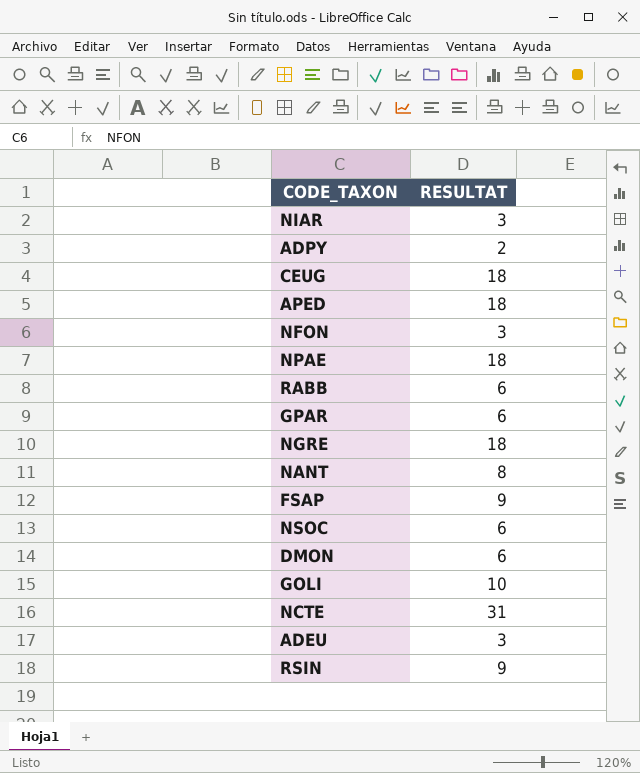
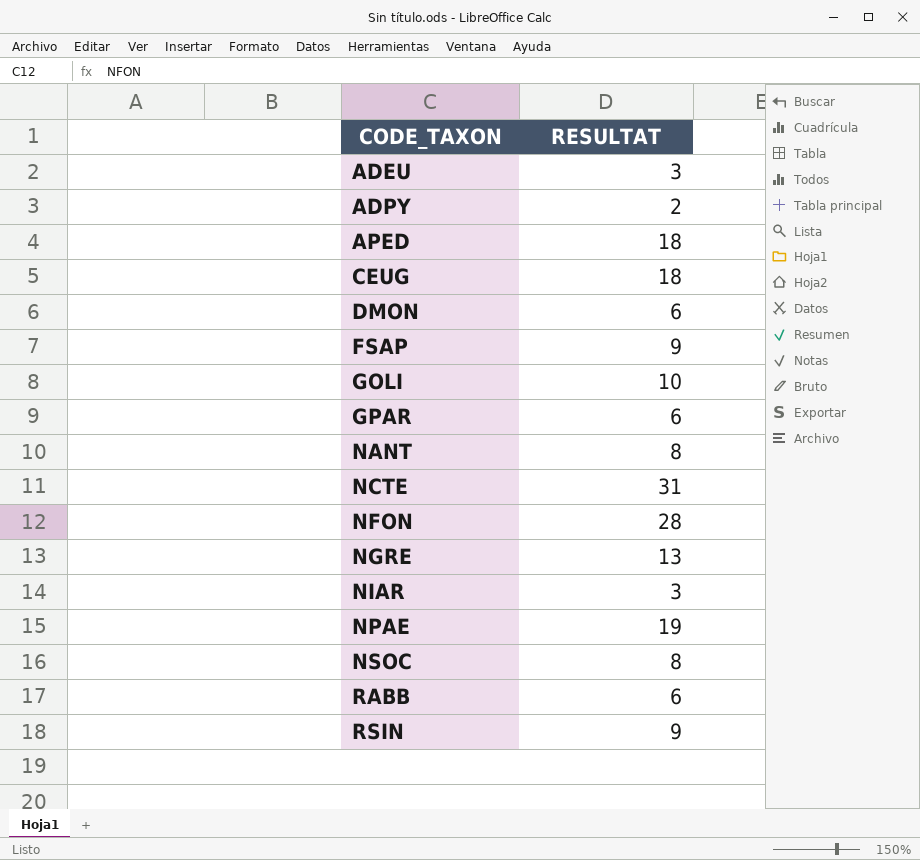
row order: none -> CODE_TAXON ascending
NFON | RESULTAT: 3 -> 28
NGRE | RESULTAT: 18 -> 13
NPAE | RESULTAT: 18 -> 19
NSOC | RESULTAT: 6 -> 8

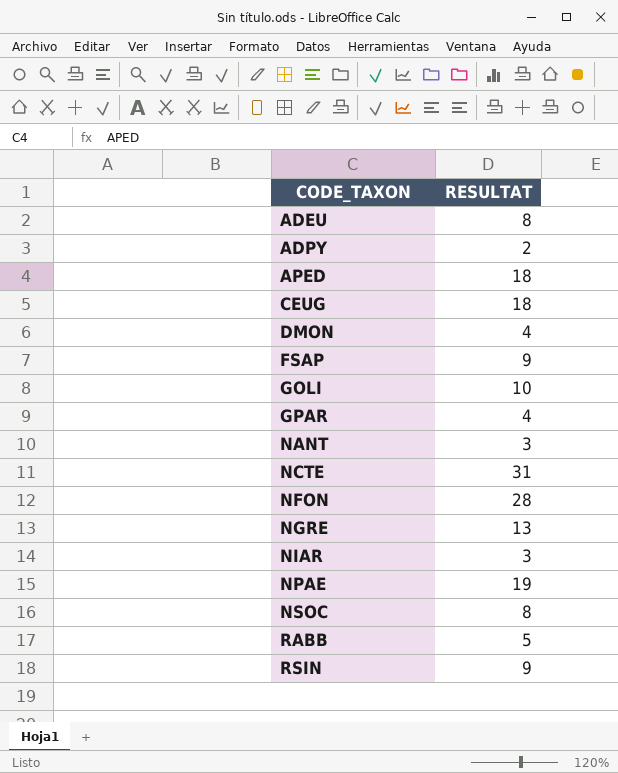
ADEU | RESULTAT: 3 -> 8
DMON | RESULTAT: 6 -> 4
GPAR | RESULTAT: 6 -> 4
NANT | RESULTAT: 8 -> 3
RABB | RESULTAT: 6 -> 5

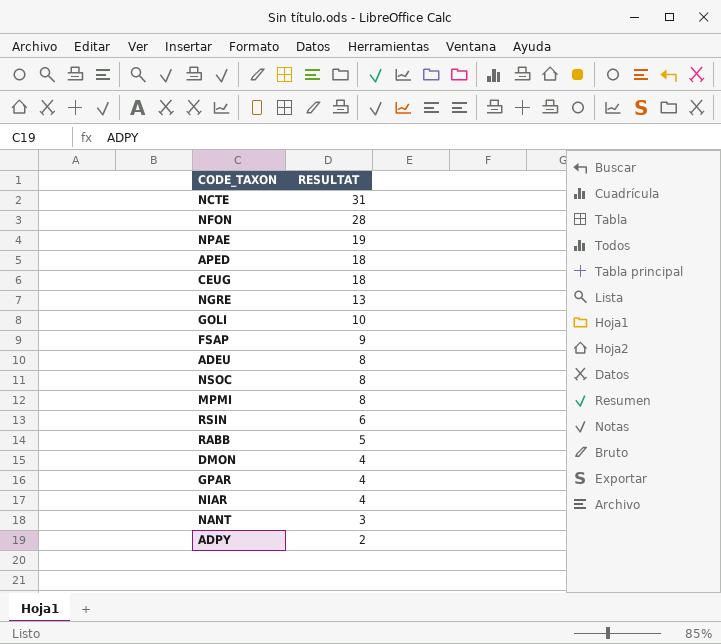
row order: CODE_TAXON ascending -> RESULTAT descending
row MPMI: none -> 8
RSIN | RESULTAT: 9 -> 6
NIAR | RESULTAT: 3 -> 4

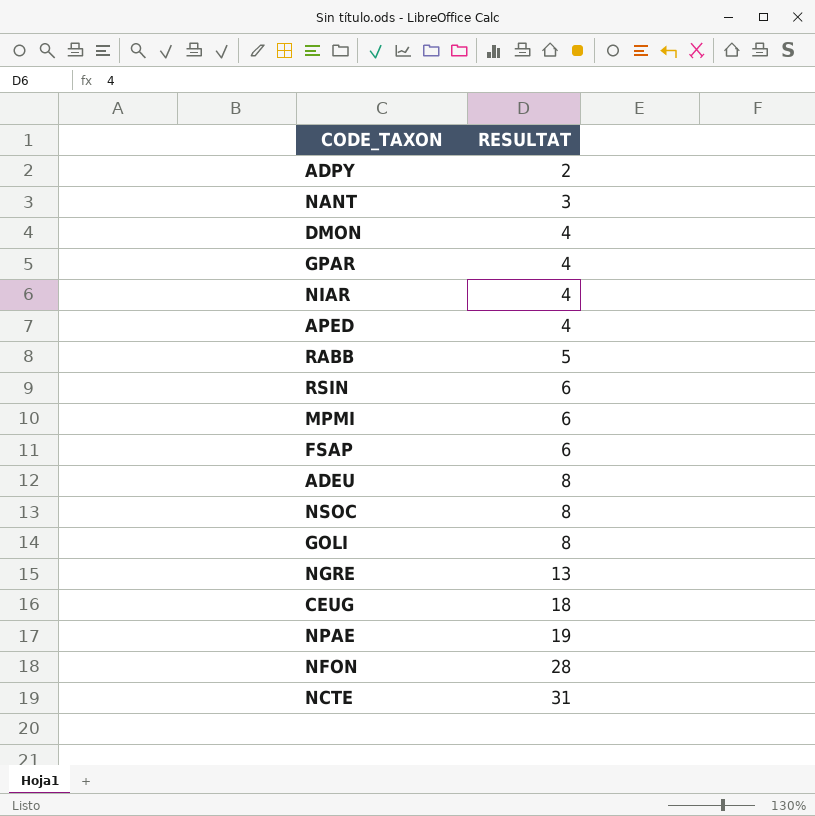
row order: RESULTAT descending -> RESULTAT ascending
APED | RESULTAT: 18 -> 4
MPMI | RESULTAT: 8 -> 6
FSAP | RESULTAT: 9 -> 6
GOLI | RESULTAT: 10 -> 8

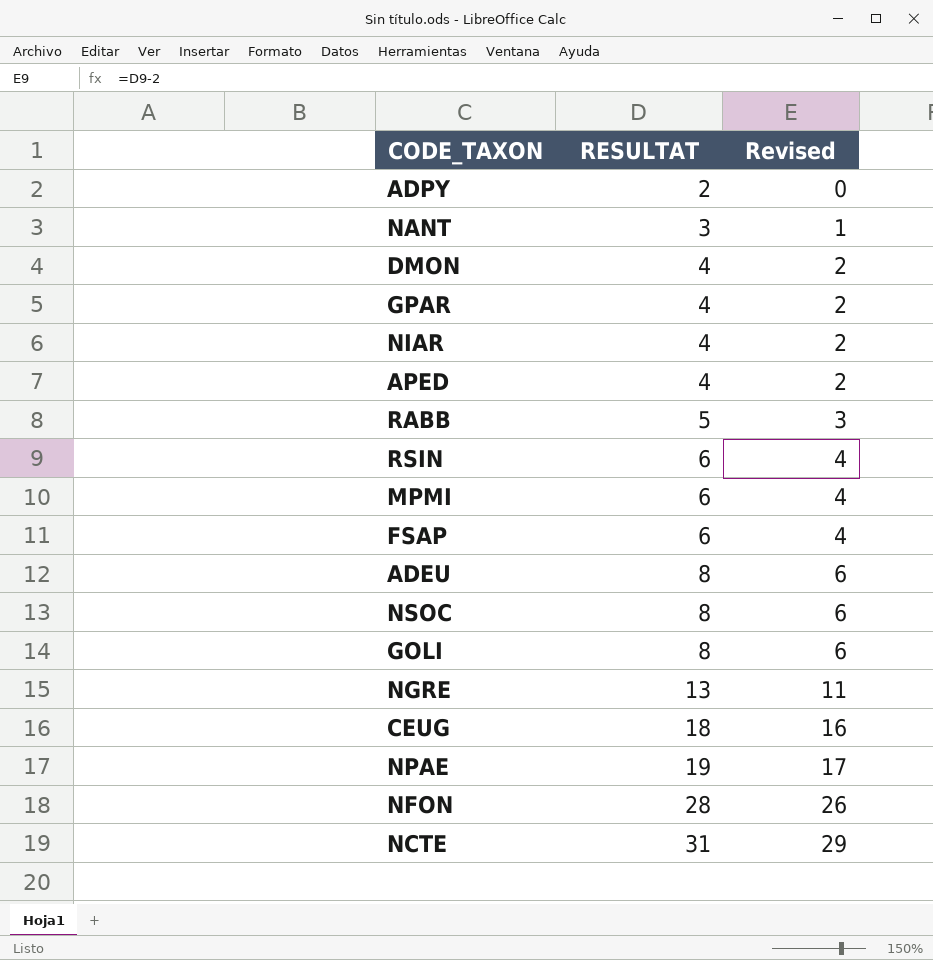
column Revised | formula: none -> [RESULTAT] - 2

